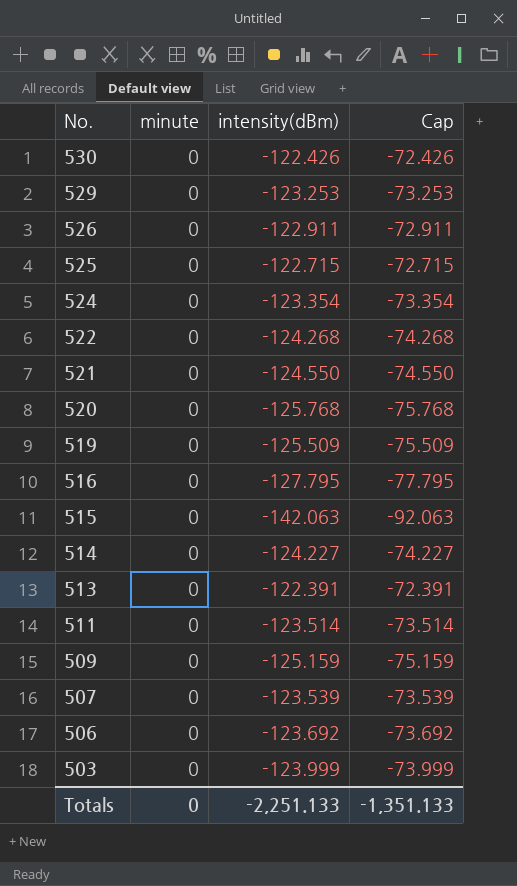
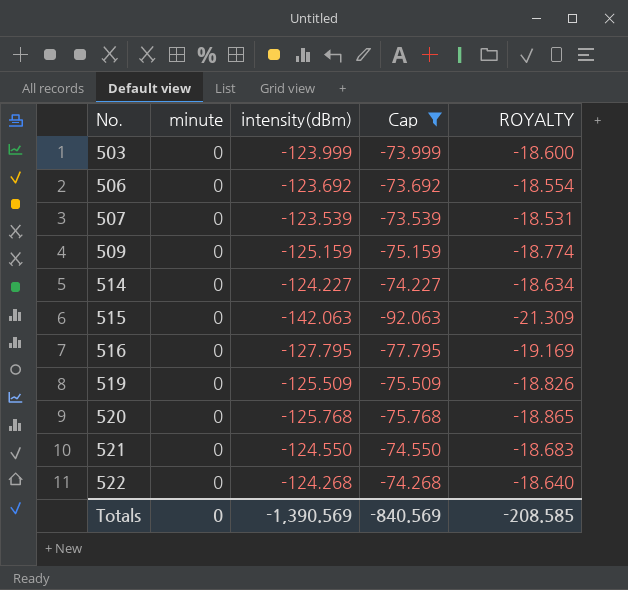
filter: none -> Cap <= -73.539
row order: No. descending -> No. ascending
column ROYALTY | formula: none -> [intensity(dBm)] * 0.15
Totals | intensity(dBm): -2,251.133 -> -1,390.569
Totals | Cap: -1,351.133 -> -840.569

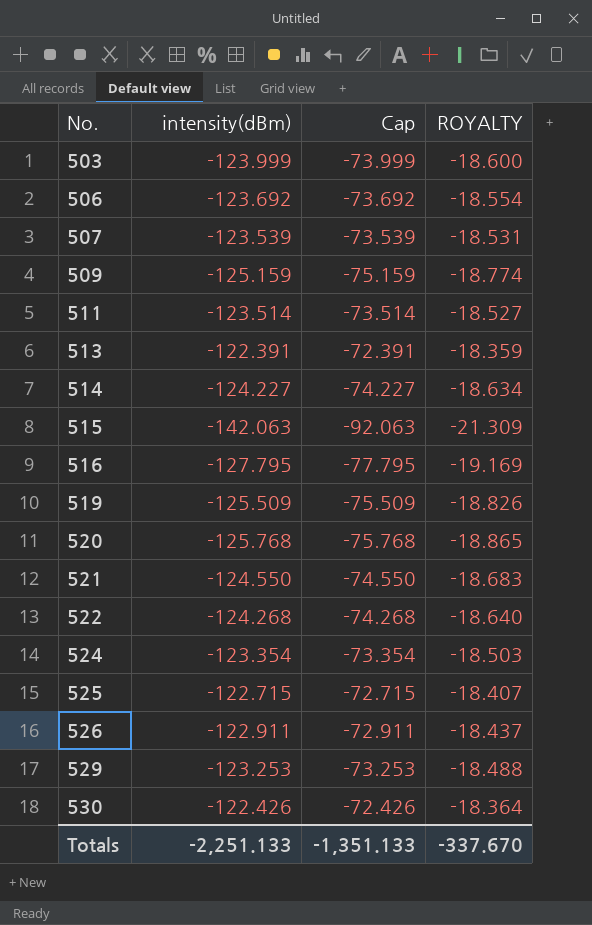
filter: Cap <= -73.539 -> none
column minute | position: 2 -> none
Totals | intensity(dBm): -1,390.569 -> -2,251.133
Totals | Cap: -840.569 -> -1,351.133
Totals | ROYALTY: -208.585 -> -337.670

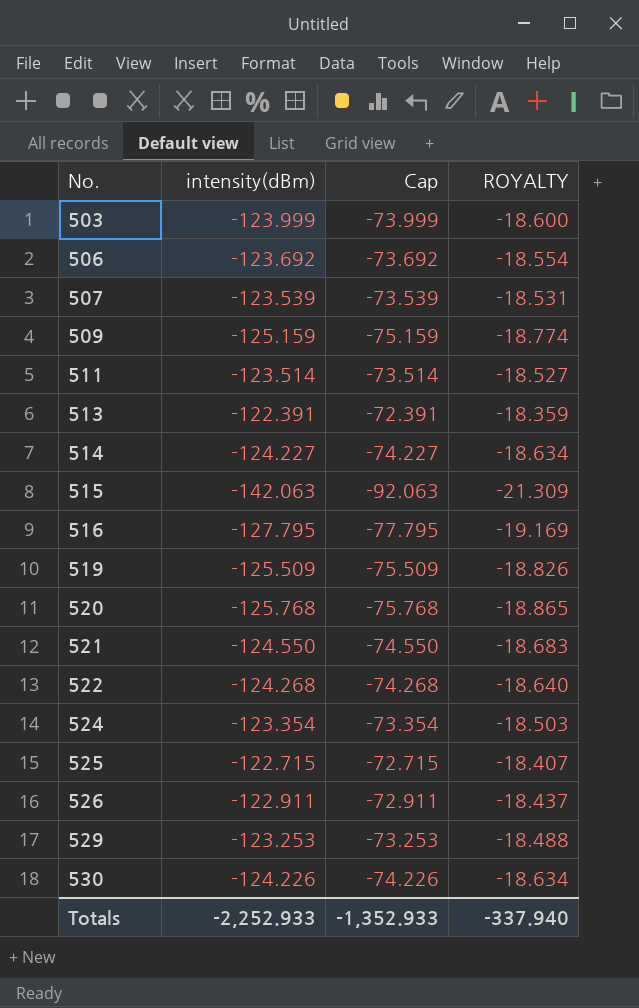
530 | intensity(dBm): -122.426 -> -124.226
530 | Cap: -72.426 -> -74.226
530 | ROYALTY: -18.364 -> -18.634
Totals | intensity(dBm): -2,251.133 -> -2,252.933
Totals | Cap: -1,351.133 -> -1,352.933
Totals | ROYALTY: -337.670 -> -337.940

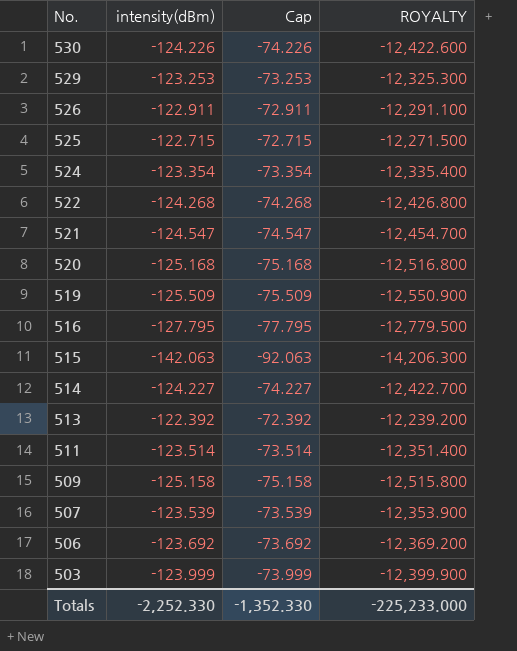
row order: No. ascending -> No. descending
column ROYALTY | formula: [intensity(dBm)] * 0.15 -> [intensity(dBm)] * 100
521 | intensity(dBm): -124.550 -> -124.547
521 | Cap: -74.550 -> -74.547
520 | intensity(dBm): -125.768 -> -125.168
520 | Cap: -75.768 -> -75.168
513 | intensity(dBm): -122.391 -> -122.392
513 | Cap: -72.391 -> -72.392
509 | intensity(dBm): -125.159 -> -125.158
509 | Cap: -75.159 -> -75.158
Totals | intensity(dBm): -2,252.933 -> -2,252.330
Totals | Cap: -1,352.933 -> -1,352.330
Totals | ROYALTY: -337.940 -> -225,233.000

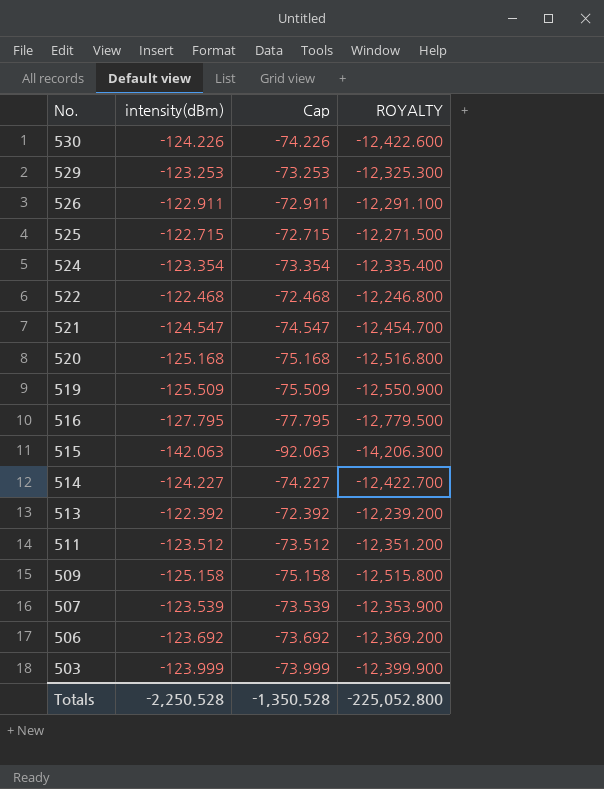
522 | intensity(dBm): -124.268 -> -122.468
522 | Cap: -74.268 -> -72.468
522 | ROYALTY: -12,426.800 -> -12,246.800
511 | intensity(dBm): -123.514 -> -123.512
511 | Cap: -73.514 -> -73.512
511 | ROYALTY: -12,351.400 -> -12,351.200
Totals | intensity(dBm): -2,252.330 -> -2,250.528
Totals | Cap: -1,352.330 -> -1,350.528
Totals | ROYALTY: -225,233.000 -> -225,052.800

